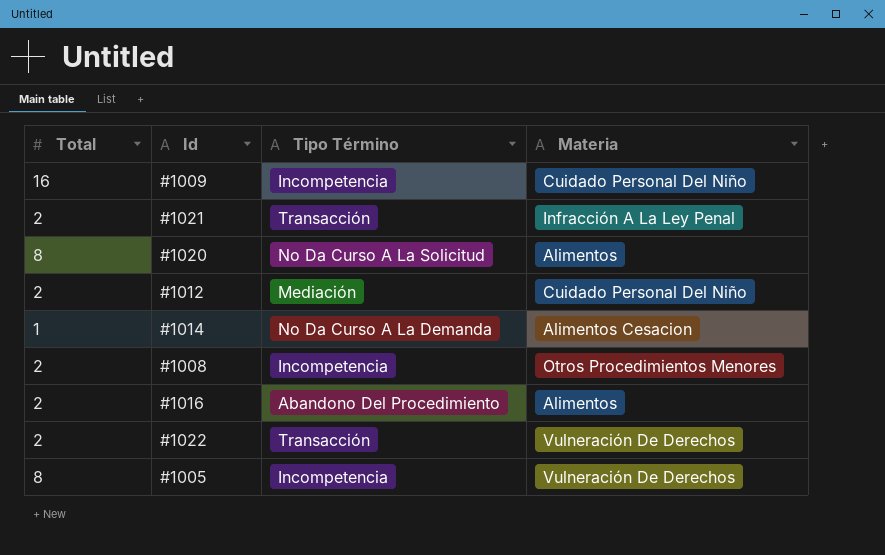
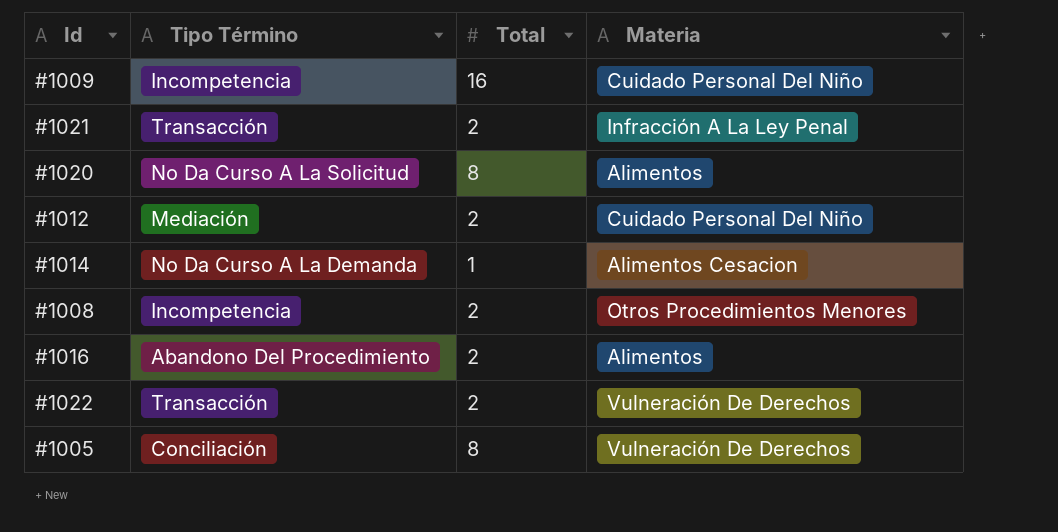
column Total | position: 1 -> 3
#1005 | Tipo Término: Incompetencia -> Conciliación

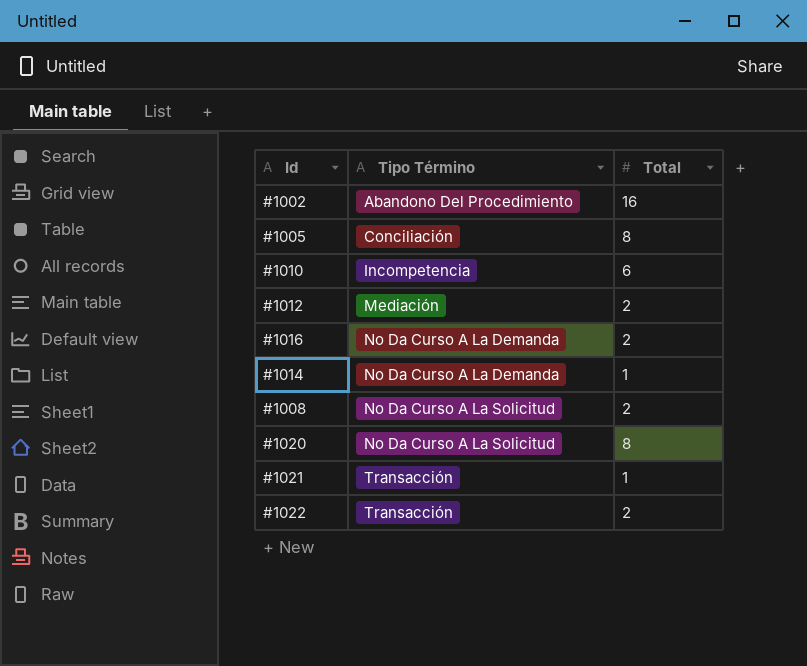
row order: none -> Tipo Término ascending
column Materia | position: 4 -> none
row #1009: Incompetencia | 16 | Cuidado Personal Del Niño -> none
row #1002: none -> Abandono Del Procedimiento | 16
row #1010: none -> Incompetencia | 6
#1016 | Tipo Término: Abandono Del Procedimiento -> No Da Curso A La Demanda
#1008 | Tipo Término: Incompetencia -> No Da Curso A La Solicitud
#1021 | Total: 2 -> 1

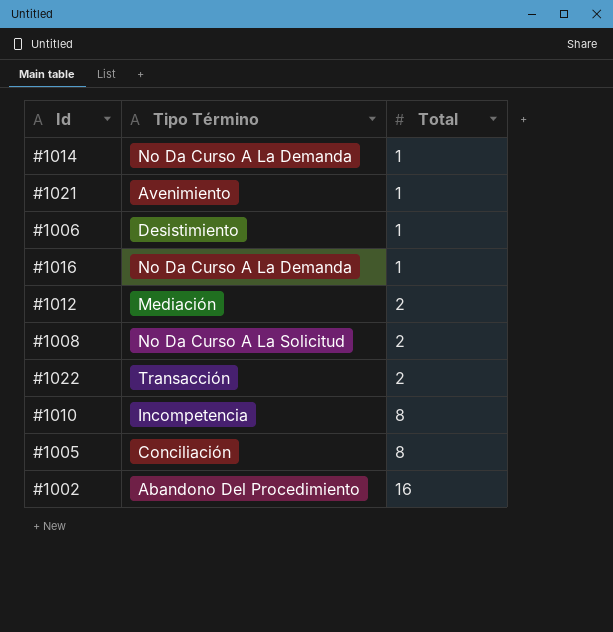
row order: Tipo Término ascending -> Total ascending
row #1020: No Da Curso A La Solicitud | 8 -> none
#1021 | Tipo Término: Transacción -> Avenimiento
row #1006: none -> Desistimiento | 1
#1016 | Total: 2 -> 1
#1010 | Total: 6 -> 8

